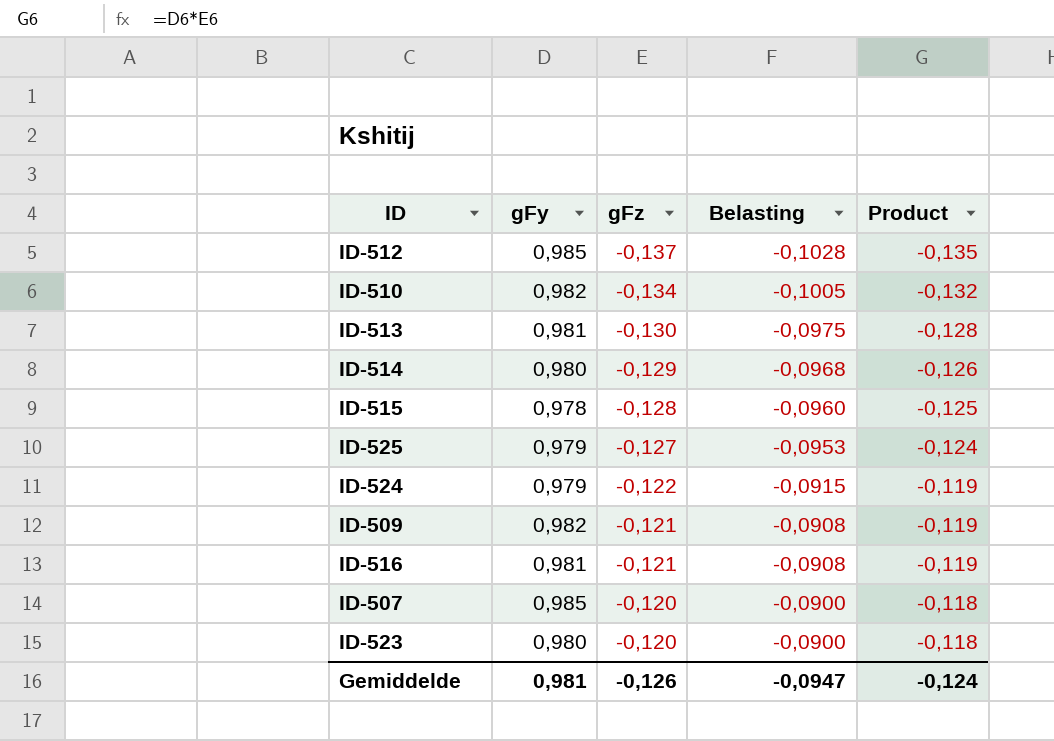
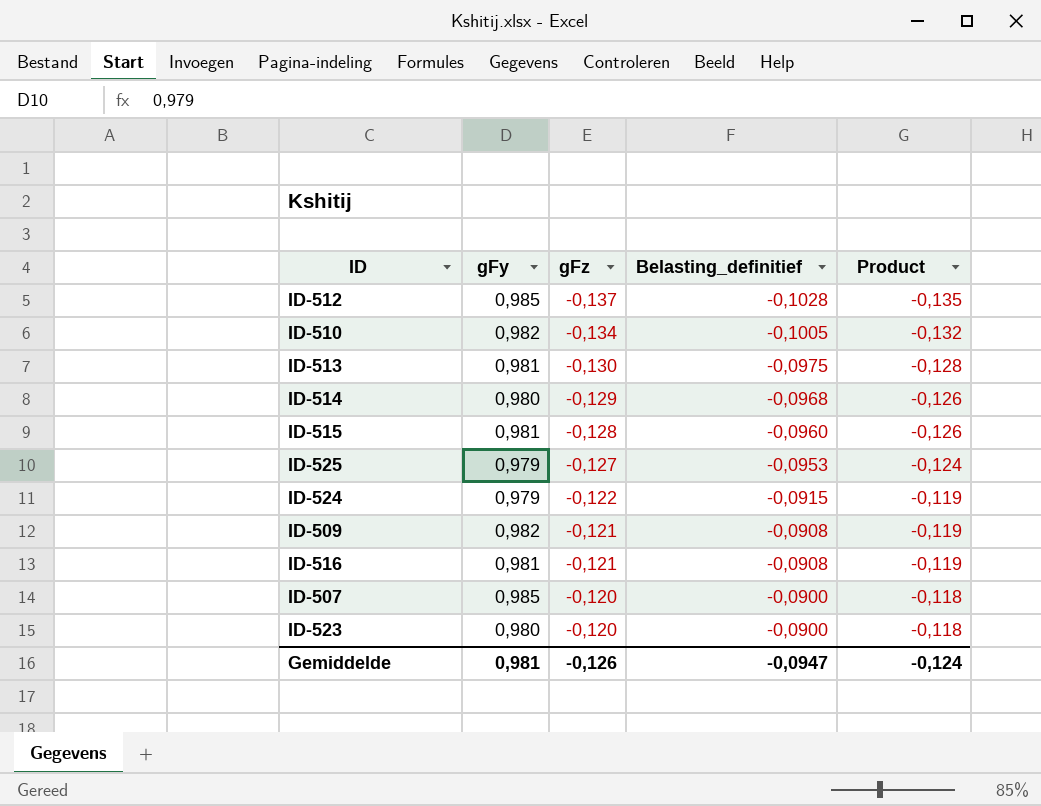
column name: Belasting -> Belasting_definitief
ID-515 | gFy: 0,978 -> 0,981
ID-515 | Product: -0,125 -> -0,126

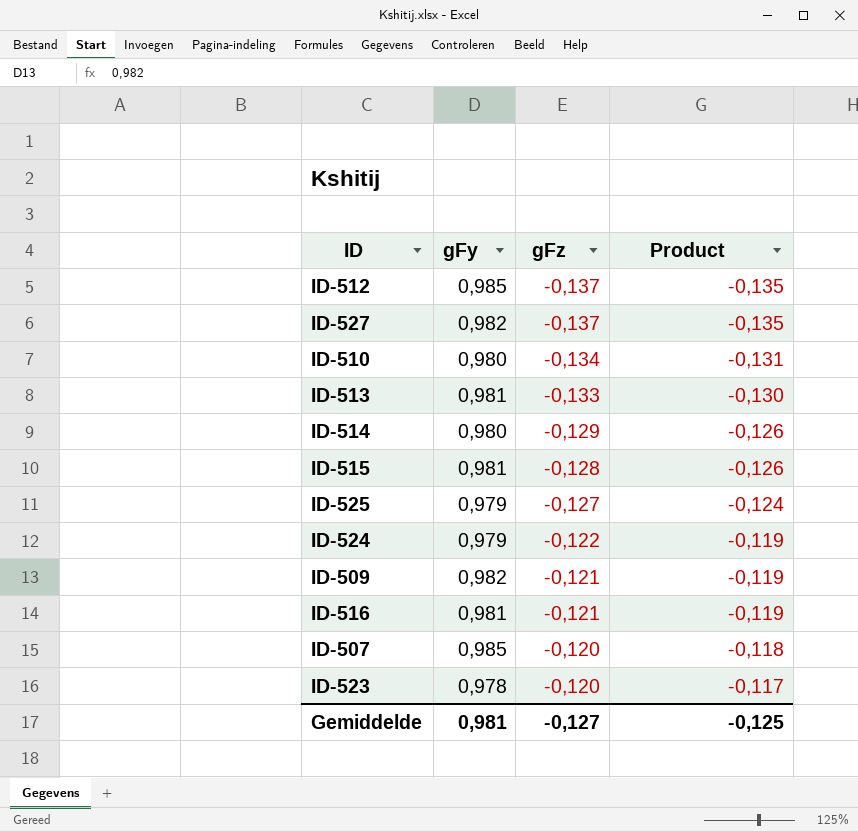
column Belasting_definitief | formula: [gFz] * 0,75 -> none
row ID-527: none -> 0,982 | -0,137 | -0,135
ID-510 | gFy: 0,982 -> 0,980
ID-510 | Product: -0,132 -> -0,131
ID-513 | gFz: -0,130 -> -0,133
ID-513 | Product: -0,128 -> -0,130
ID-523 | gFy: 0,980 -> 0,978
ID-523 | Product: -0,118 -> -0,117
Gemiddelde | gFz: -0,126 -> -0,127
Gemiddelde | Product: -0,124 -> -0,125

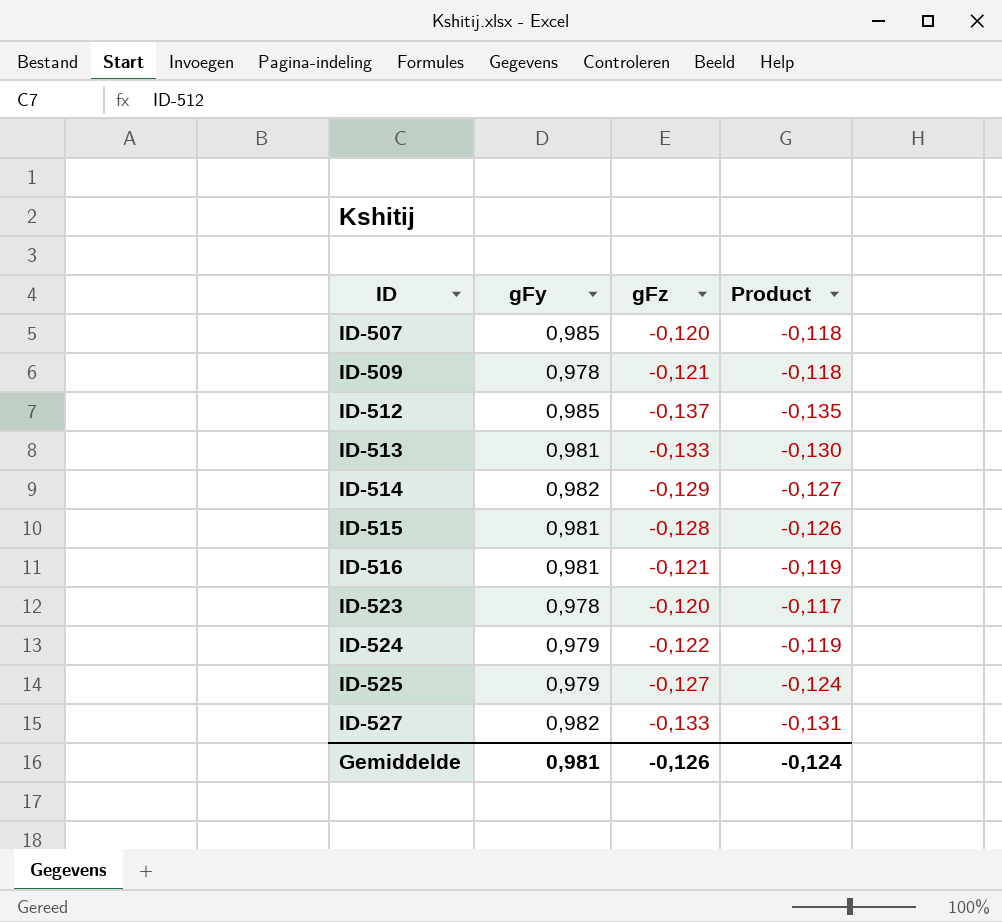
row order: gFz ascending -> ID ascending
row ID-510: 0,980 | -0,134 | -0,131 -> none
ID-509 | gFy: 0,982 -> 0,978
ID-509 | Product: -0,119 -> -0,118
ID-514 | gFy: 0,980 -> 0,982
ID-514 | Product: -0,126 -> -0,127
ID-527 | gFz: -0,137 -> -0,133
ID-527 | Product: -0,135 -> -0,131
Gemiddelde | gFz: -0,127 -> -0,126
Gemiddelde | Product: -0,125 -> -0,124

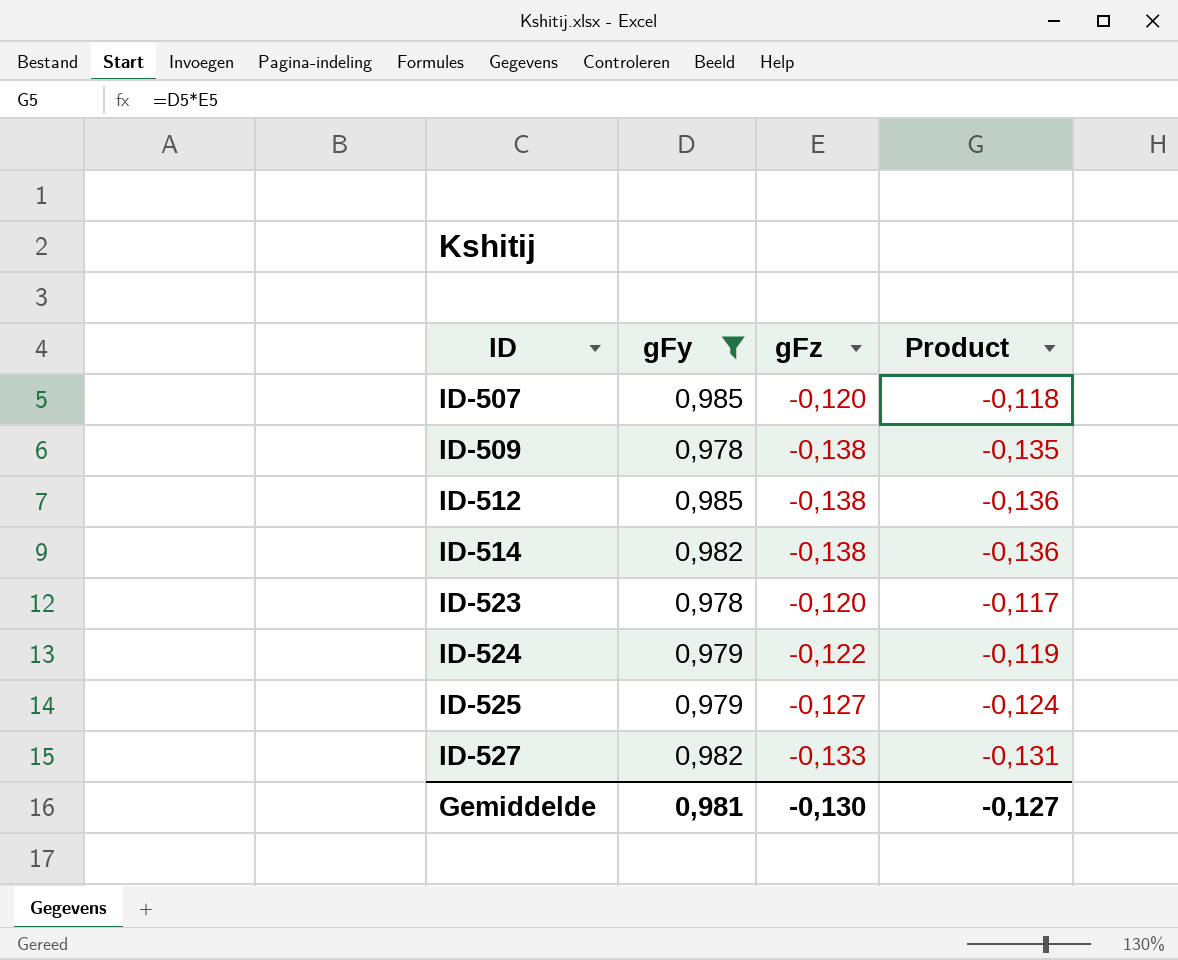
filter: none -> gFy != 0,981
ID-509 | gFz: -0,121 -> -0,138
ID-509 | Product: -0,118 -> -0,135
ID-512 | gFz: -0,137 -> -0,138
ID-512 | Product: -0,135 -> -0,136
ID-514 | gFz: -0,129 -> -0,138
ID-514 | Product: -0,127 -> -0,136
Gemiddelde | gFz: -0,126 -> -0,130
Gemiddelde | Product: -0,124 -> -0,127

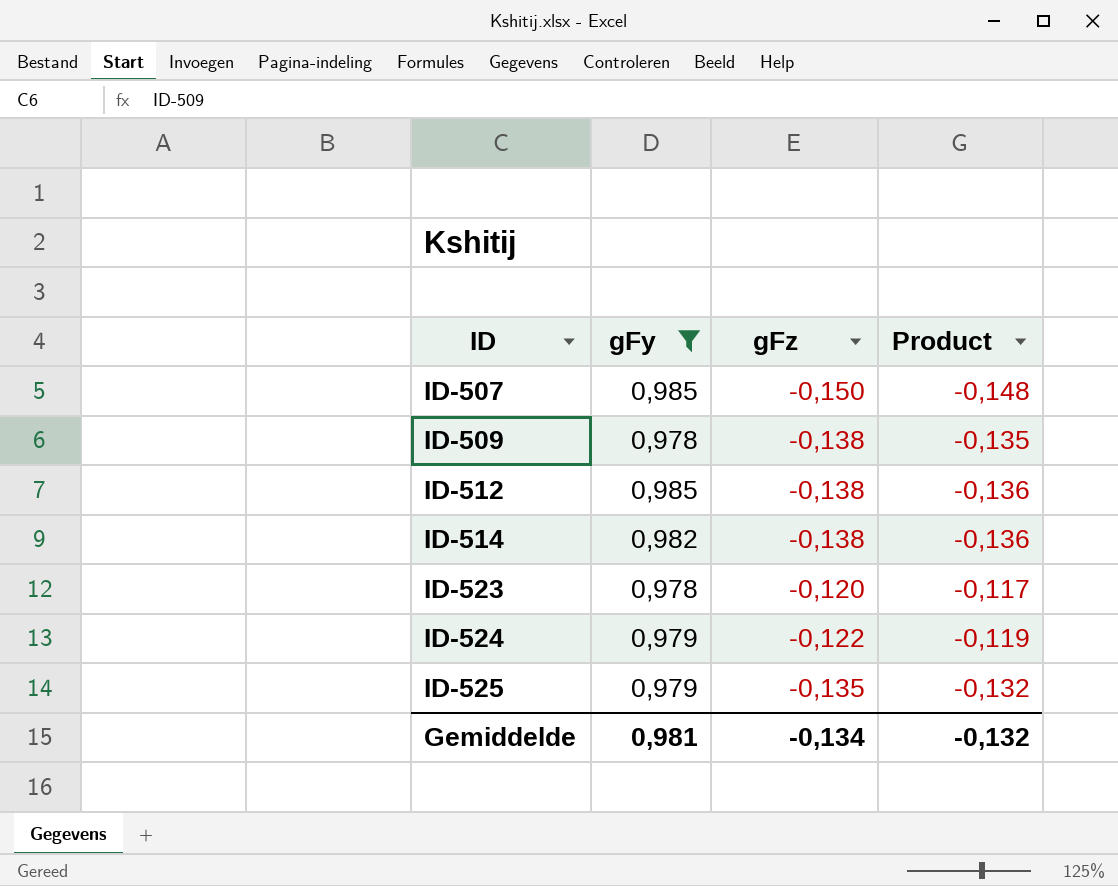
row ID-527: 0,982 | -0,133 | -0,131 -> none
ID-507 | gFz: -0,120 -> -0,150
ID-507 | Product: -0,118 -> -0,148
ID-525 | gFz: -0,127 -> -0,135
ID-525 | Product: -0,124 -> -0,132
Gemiddelde | gFz: -0,130 -> -0,134
Gemiddelde | Product: -0,127 -> -0,132

